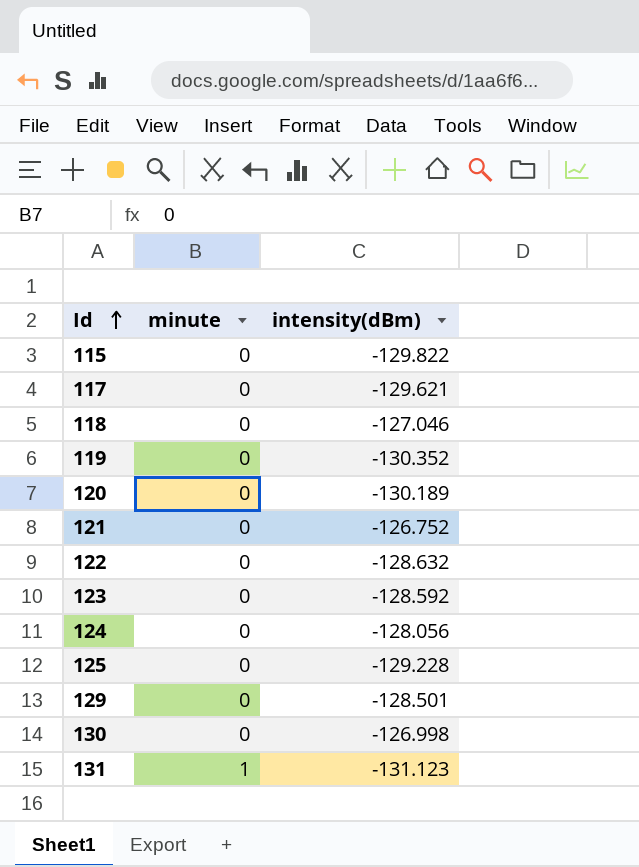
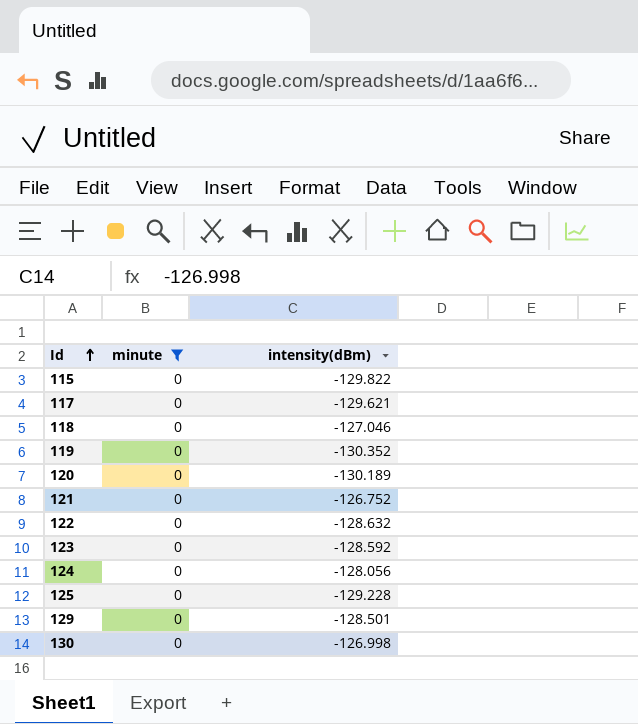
filter: none -> minute = 0

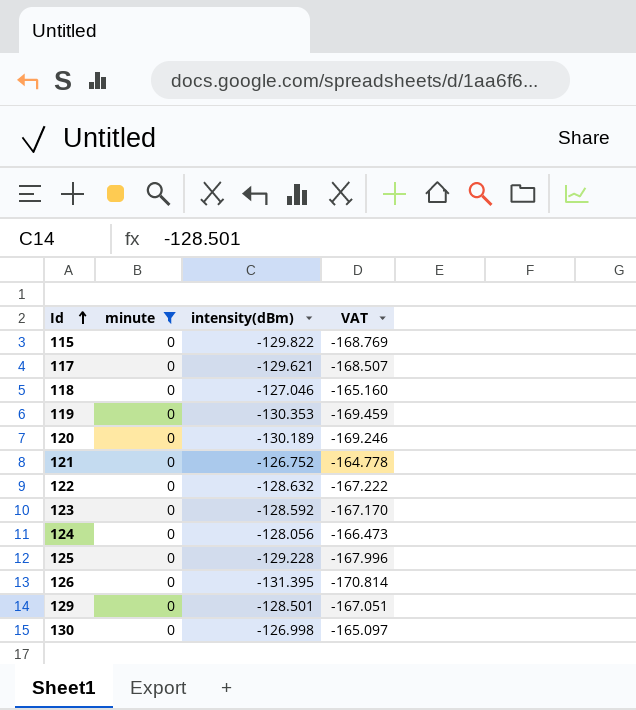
column VAT | formula: none -> [intensity(dBm)] * 1.3
119 | intensity(dBm): -130.352 -> -130.353
row 126: none -> 0 | -131.395 | -170.814

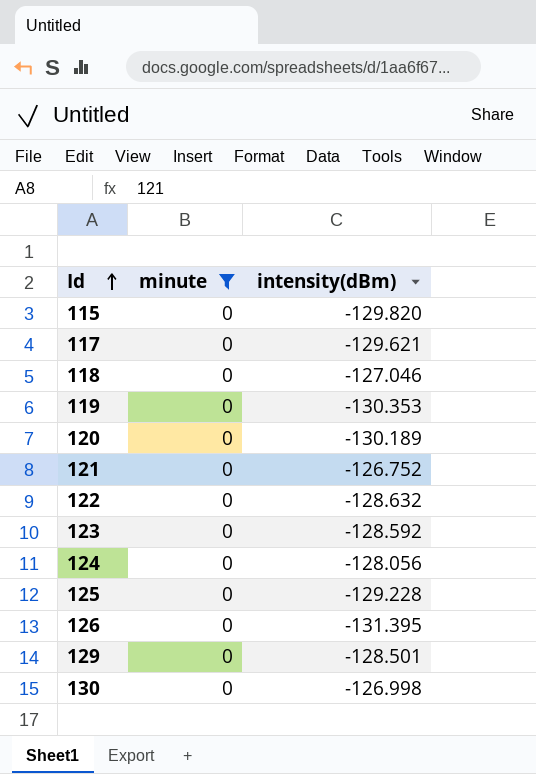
column VAT | formula: [intensity(dBm)] * 1.3 -> none
115 | intensity(dBm): -129.822 -> -129.820

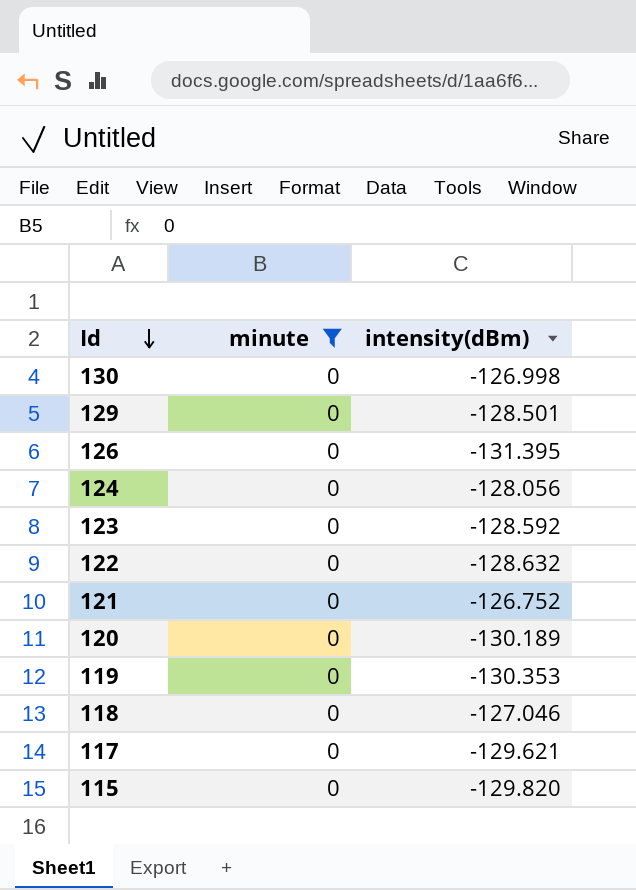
row order: Id ascending -> Id descending
row 125: 0 | -129.228 -> none

